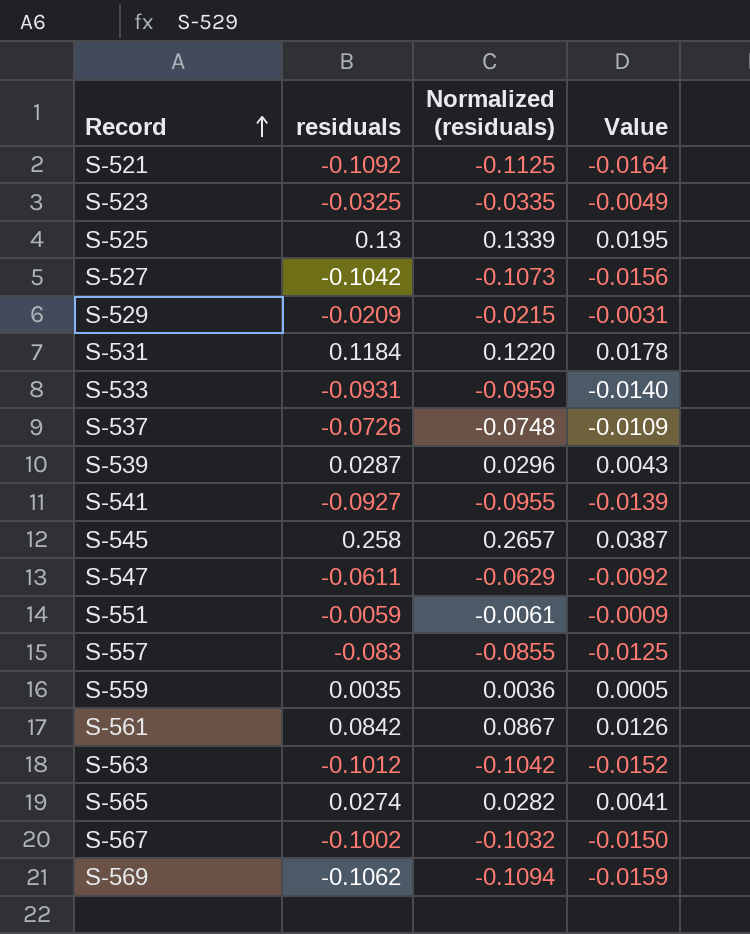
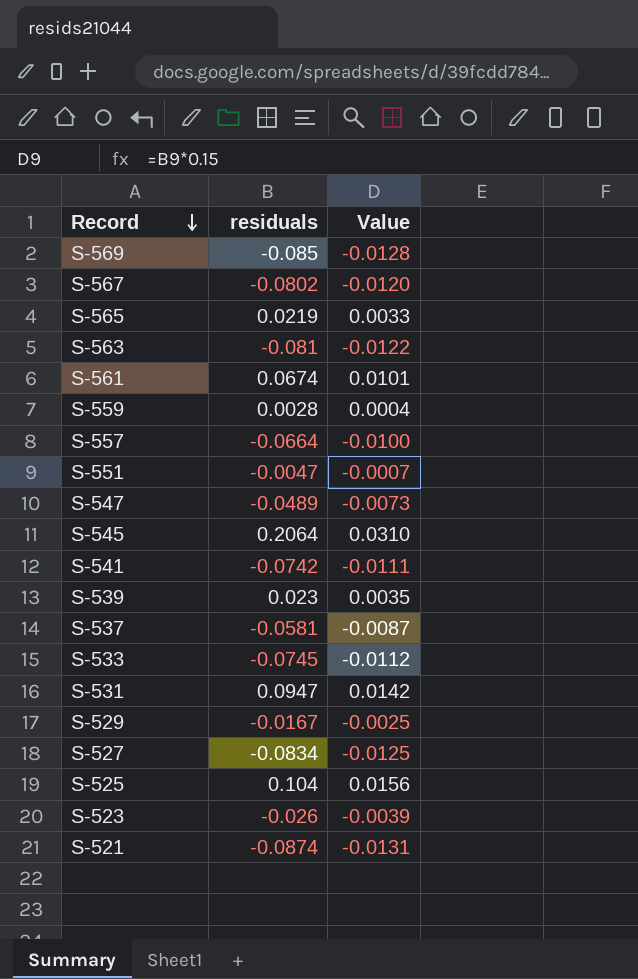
row order: Record ascending -> Record descending
column Normalized (residuals) | formula: [residuals] * 1.03 -> none
S-569 | residuals: -0.1062 -> -0.085
S-569 | Value: -0.0159 -> -0.0128
S-567 | residuals: -0.1002 -> -0.0802
S-567 | Value: -0.0150 -> -0.0120
S-565 | residuals: 0.0274 -> 0.0219
S-565 | Value: 0.0041 -> 0.0033
S-563 | residuals: -0.1012 -> -0.081
S-563 | Value: -0.0152 -> -0.0122
S-561 | residuals: 0.0842 -> 0.0674
S-561 | Value: 0.0126 -> 0.0101
S-559 | residuals: 0.0035 -> 0.0028
S-559 | Value: 0.0005 -> 0.0004
S-557 | residuals: -0.083 -> -0.0664
S-557 | Value: -0.0125 -> -0.0100
S-551 | residuals: -0.0059 -> -0.0047
S-551 | Value: -0.0009 -> -0.0007
S-547 | residuals: -0.0611 -> -0.0489
S-547 | Value: -0.0092 -> -0.0073
S-545 | residuals: 0.258 -> 0.2064
S-545 | Value: 0.0387 -> 0.0310
S-541 | residuals: -0.0927 -> -0.0742
S-541 | Value: -0.0139 -> -0.0111
S-539 | residuals: 0.0287 -> 0.023
S-539 | Value: 0.0043 -> 0.0035
S-537 | residuals: -0.0726 -> -0.0581
S-537 | Value: -0.0109 -> -0.0087
S-533 | residuals: -0.0931 -> -0.0745
S-533 | Value: -0.0140 -> -0.0112
S-531 | residuals: 0.1184 -> 0.0947
S-531 | Value: 0.0178 -> 0.0142
S-529 | residuals: -0.0209 -> -0.0167
S-529 | Value: -0.0031 -> -0.0025
S-527 | residuals: -0.1042 -> -0.0834
S-527 | Value: -0.0156 -> -0.0125
S-525 | residuals: 0.13 -> 0.104
S-525 | Value: 0.0195 -> 0.0156
S-523 | residuals: -0.0325 -> -0.026
S-523 | Value: -0.0049 -> -0.0039
S-521 | residuals: -0.1092 -> -0.0874
S-521 | Value: -0.0164 -> -0.0131

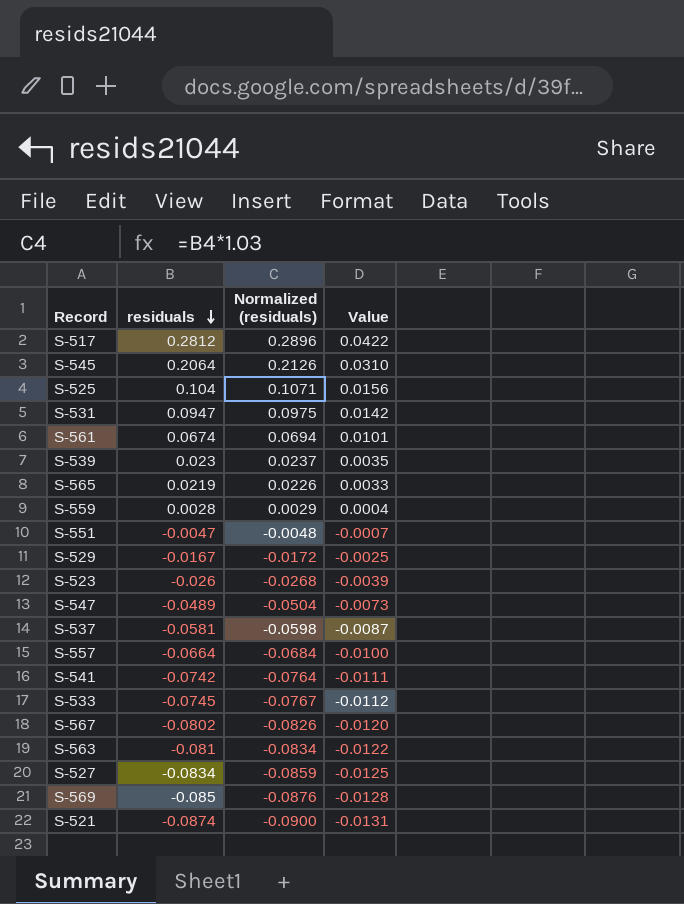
row order: Record descending -> residuals descending
column Normalized (residuals) | formula: none -> [residuals] * 1.03
row S-517: none -> 0.2812 | 0.2896 | 0.0422

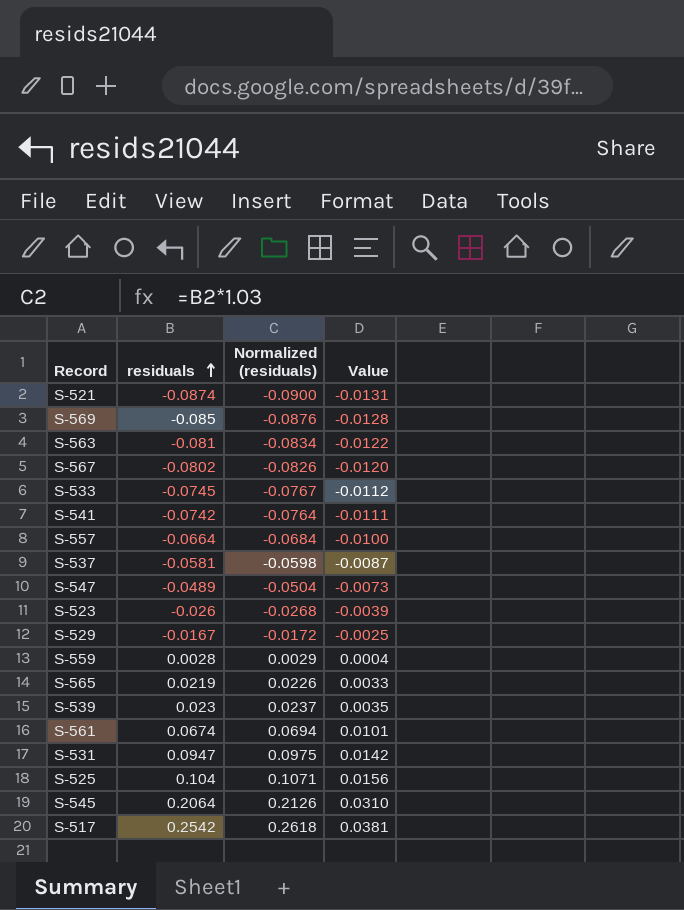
row order: residuals descending -> residuals ascending
row S-551: -0.0047 | -0.0048 | -0.0007 -> none
row S-527: -0.0834 | -0.0859 | -0.0125 -> none
S-517 | residuals: 0.2812 -> 0.2542
S-517 | Normalized (residuals): 0.2896 -> 0.2618
S-517 | Value: 0.0422 -> 0.0381

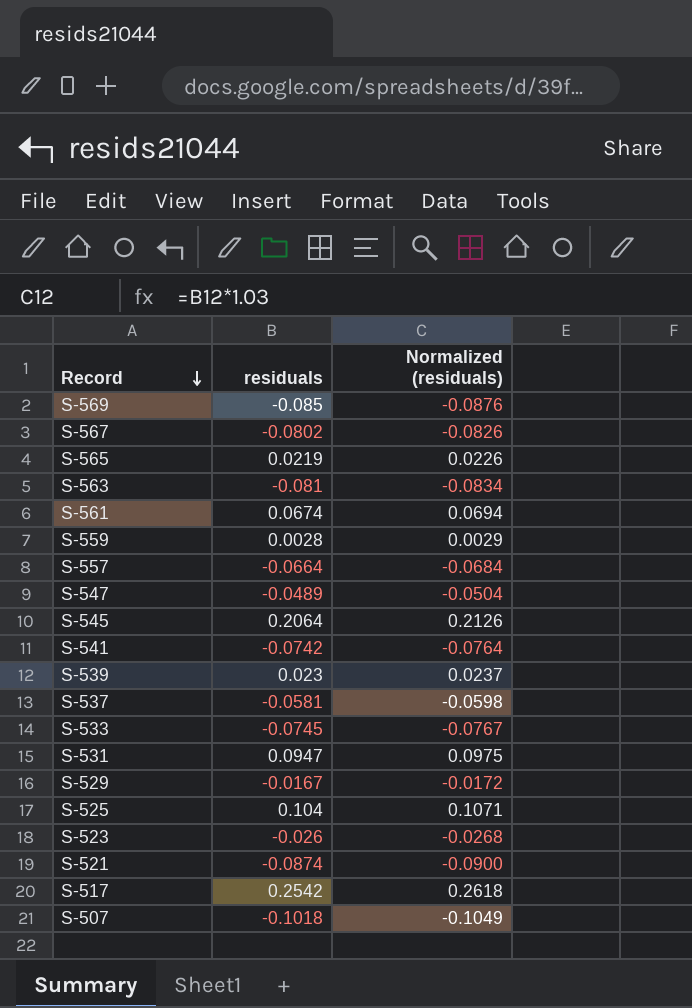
row order: residuals ascending -> Record descending
column Value | formula: [residuals] * 0.15 -> none
row S-507: none -> -0.1018 | -0.1049

